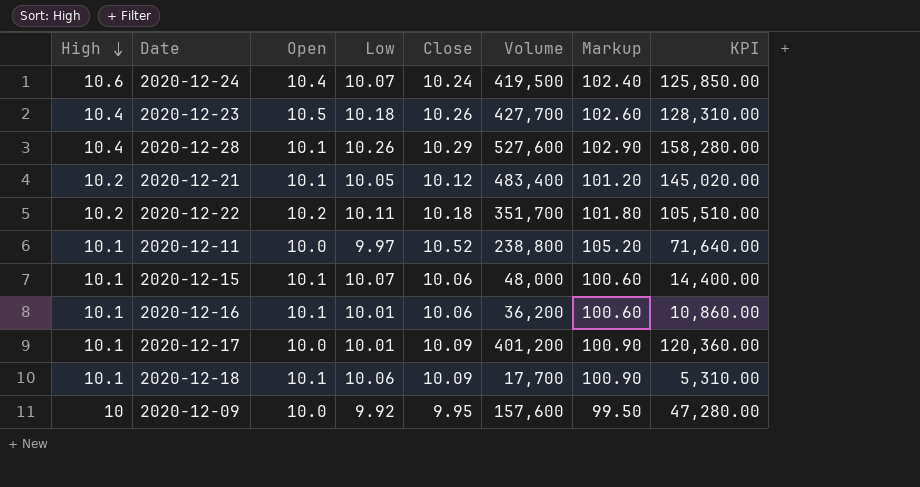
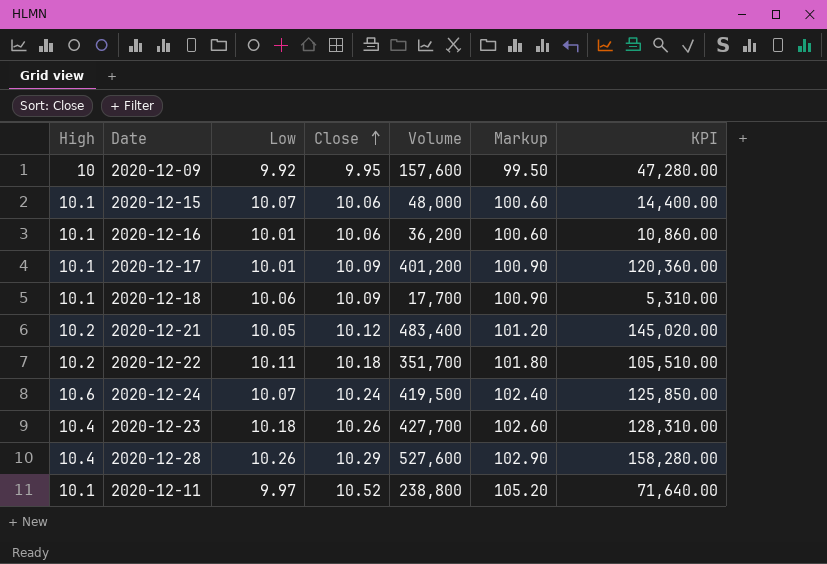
row order: High descending -> Close ascending
column Open | position: 3 -> none

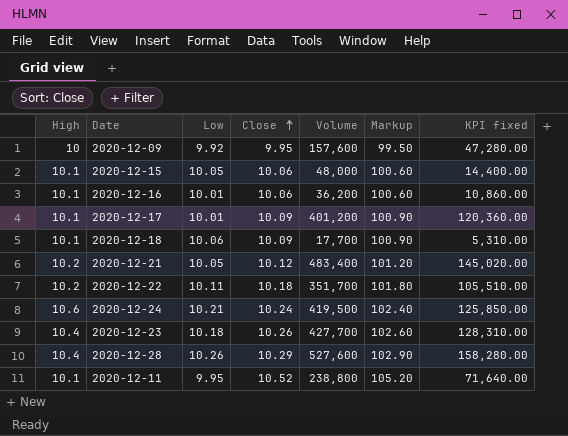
column name: KPI -> KPI fixed
2020-12-15 | Low: 10.07 -> 10.05
2020-12-24 | Low: 10.07 -> 10.21
2020-12-11 | Low: 9.97 -> 9.95

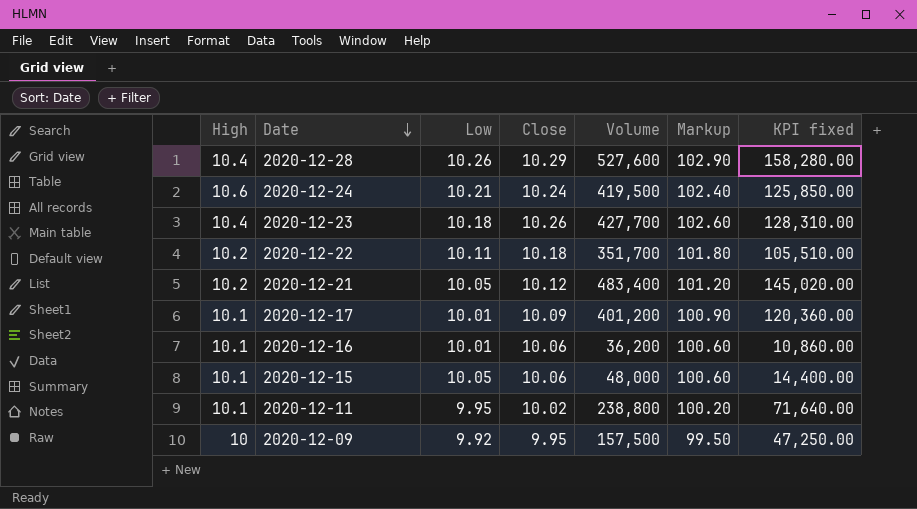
row order: Close ascending -> Date descending
row 2020-12-18: 10.1 | 10.06 | 10.09 | 17,700 | 100.90 | 5,310.00 -> none
2020-12-11 | Close: 10.52 -> 10.02
2020-12-11 | Markup: 105.20 -> 100.20
2020-12-09 | Volume: 157,600 -> 157,500
2020-12-09 | KPI fixed: 47,280.00 -> 47,250.00

